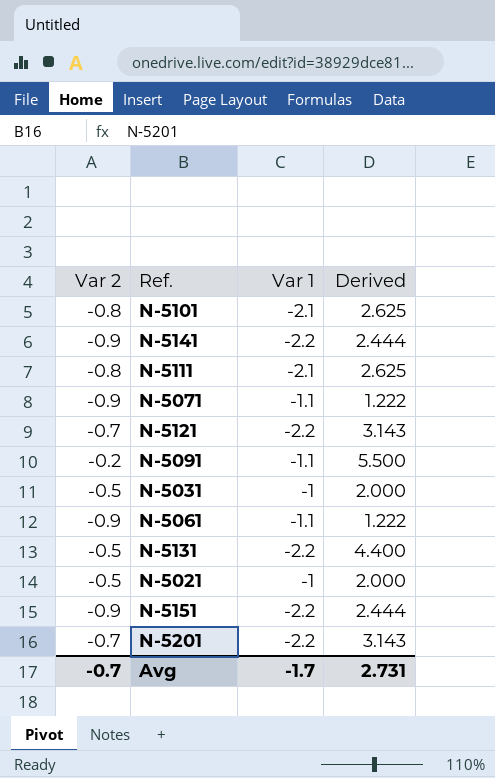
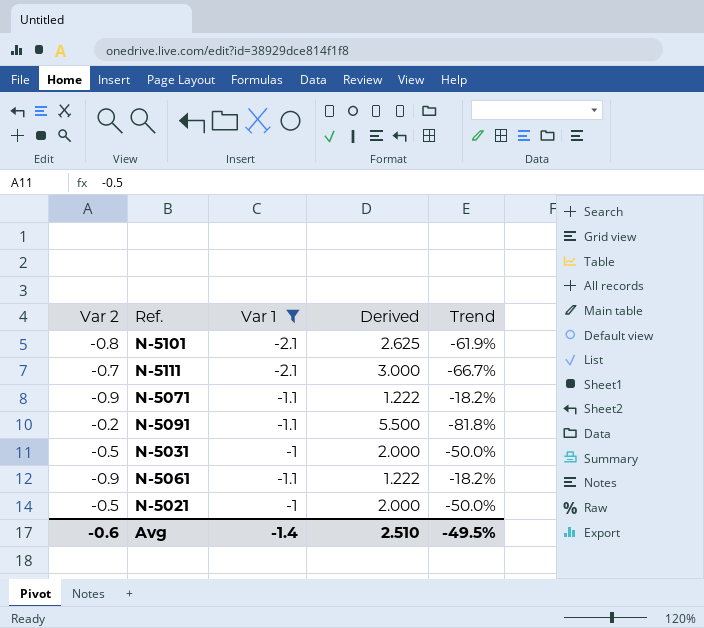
filter: none -> Var 1 != -2.2
column Trend | formula: none -> ([Var 2] - [Var 1]) / [Var 1]
N-5111 | Var 2: -0.8 -> -0.7
N-5111 | Derived: 2.625 -> 3.000
Avg | Var 2: -0.7 -> -0.6
Avg | Var 1: -1.7 -> -1.4
Avg | Derived: 2.731 -> 2.510

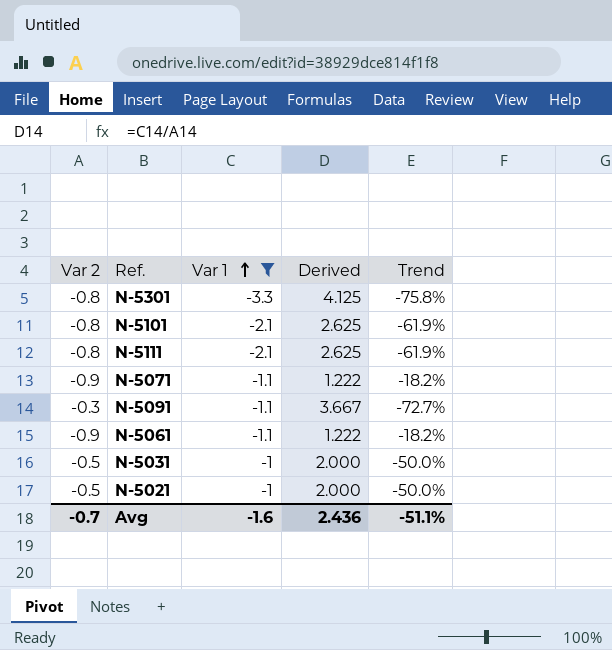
row order: none -> Var 1 ascending
row N-5301: none -> -0.8 | -3.3 | 4.125 | -75.8%
N-5111 | Var 2: -0.7 -> -0.8
N-5111 | Derived: 3.000 -> 2.625
N-5111 | Trend: -66.7% -> -61.9%
N-5091 | Var 2: -0.2 -> -0.3
N-5091 | Derived: 5.500 -> 3.667
N-5091 | Trend: -81.8% -> -72.7%
Avg | Var 2: -0.6 -> -0.7
Avg | Var 1: -1.4 -> -1.6
Avg | Derived: 2.510 -> 2.436
Avg | Trend: -49.5% -> -51.1%

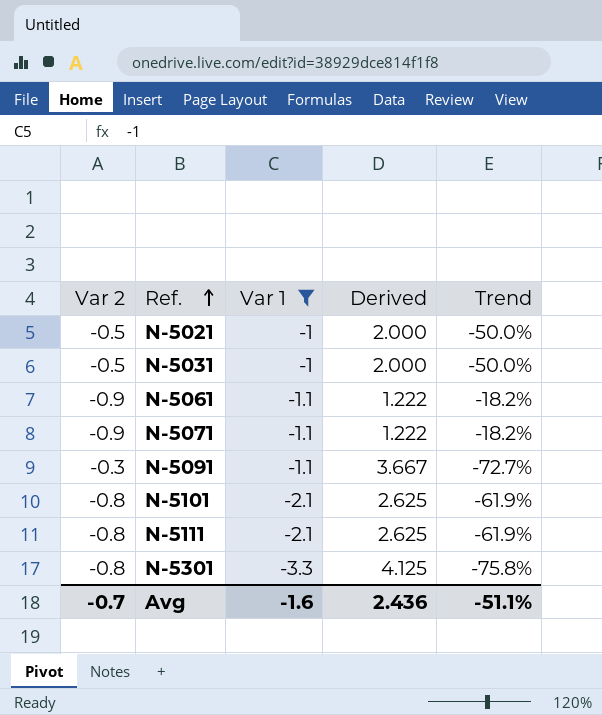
row order: Var 1 ascending -> Ref. ascending

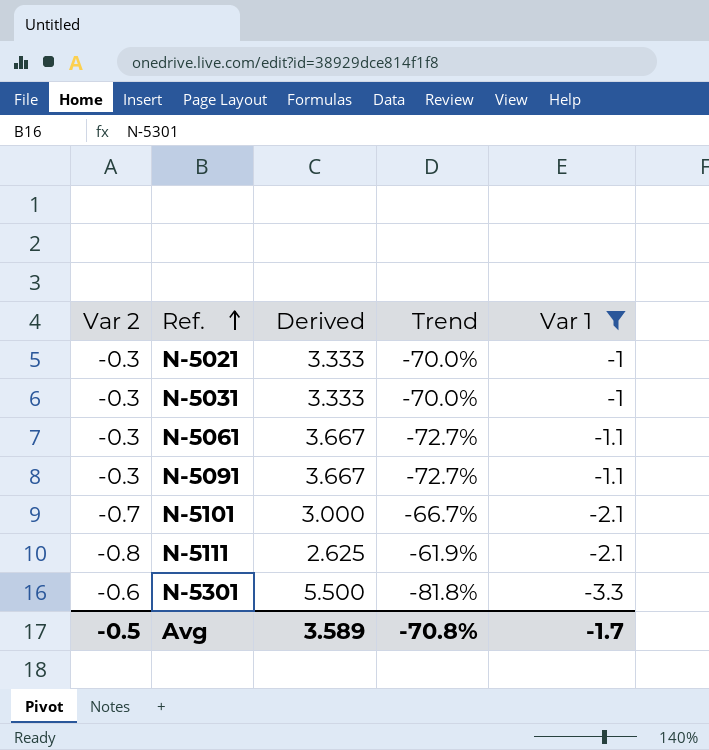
column Var 1 | position: 3 -> 5
row N-5071: -0.9 | -1.1 | 1.222 | -18.2% -> none
N-5021 | Var 2: -0.5 -> -0.3
N-5021 | Derived: 2.000 -> 3.333
N-5021 | Trend: -50.0% -> -70.0%
N-5031 | Var 2: -0.5 -> -0.3
N-5031 | Derived: 2.000 -> 3.333
N-5031 | Trend: -50.0% -> -70.0%
N-5061 | Var 2: -0.9 -> -0.3
N-5061 | Derived: 1.222 -> 3.667
N-5061 | Trend: -18.2% -> -72.7%
N-5101 | Var 2: -0.8 -> -0.7
N-5101 | Derived: 2.625 -> 3.000
N-5101 | Trend: -61.9% -> -66.7%
N-5301 | Var 2: -0.8 -> -0.6
N-5301 | Derived: 4.125 -> 5.500
N-5301 | Trend: -75.8% -> -81.8%
Avg | Var 2: -0.7 -> -0.5
Avg | Derived: 2.436 -> 3.589
Avg | Trend: -51.1% -> -70.8%
Avg | Var 1: -1.6 -> -1.7

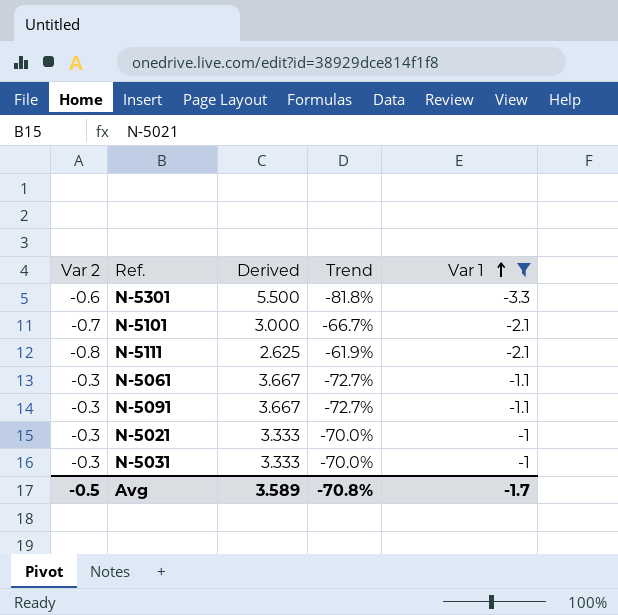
row order: Ref. ascending -> Var 1 ascending

